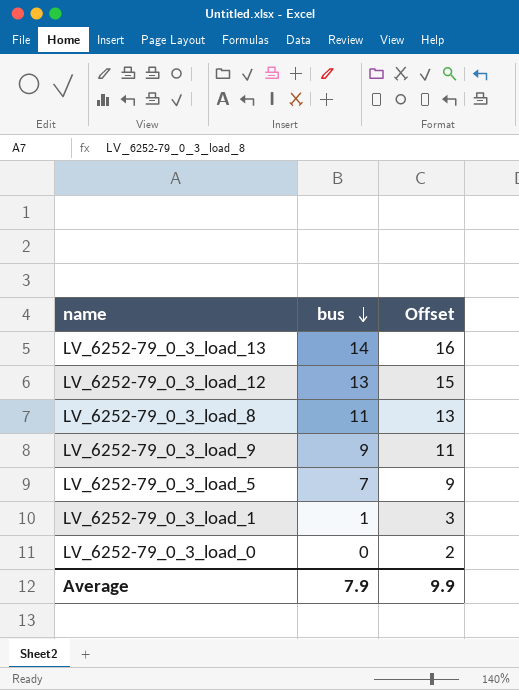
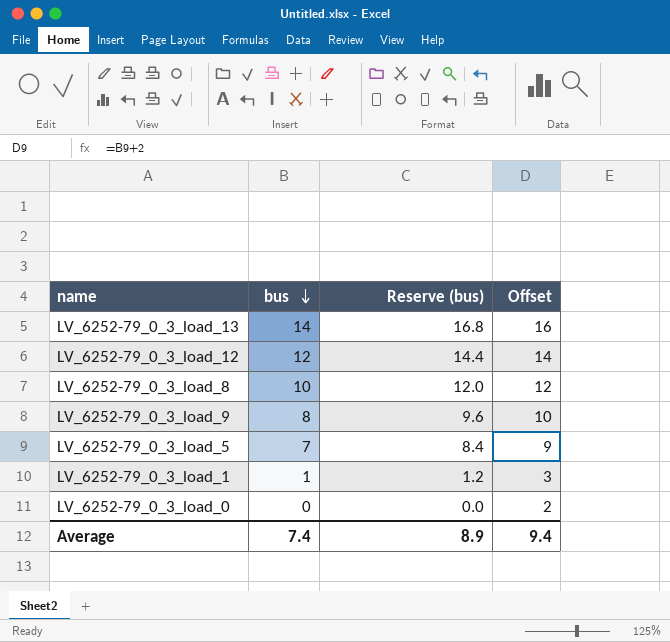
column Reserve (bus) | formula: none -> [bus] * 1.2
LV_6252-79_0_3_load_12 | bus: 13 -> 12
LV_6252-79_0_3_load_12 | Offset: 15 -> 14
LV_6252-79_0_3_load_8 | bus: 11 -> 10
LV_6252-79_0_3_load_8 | Offset: 13 -> 12
LV_6252-79_0_3_load_9 | bus: 9 -> 8
LV_6252-79_0_3_load_9 | Offset: 11 -> 10
Average | bus: 7.9 -> 7.4
Average | Offset: 9.9 -> 9.4

